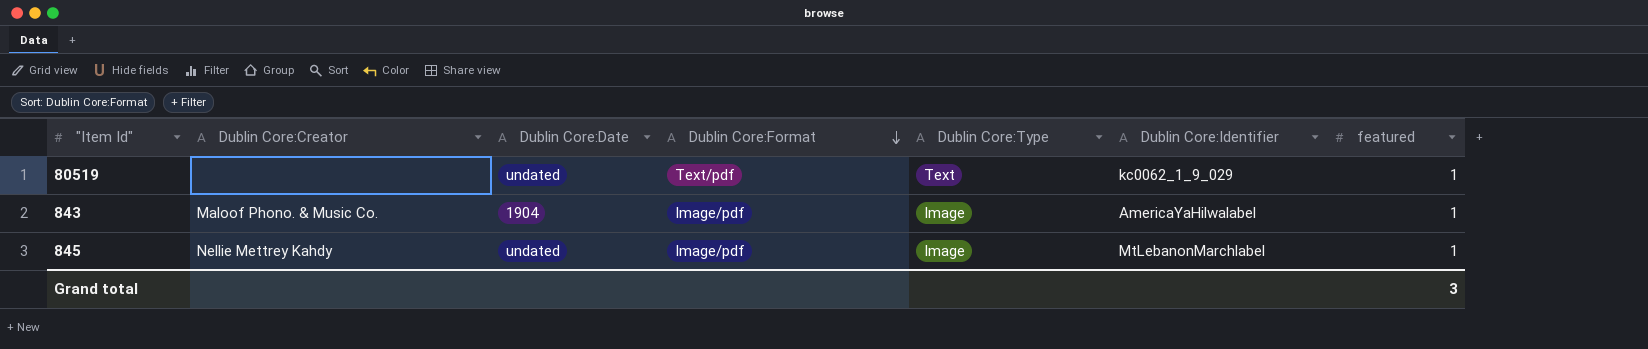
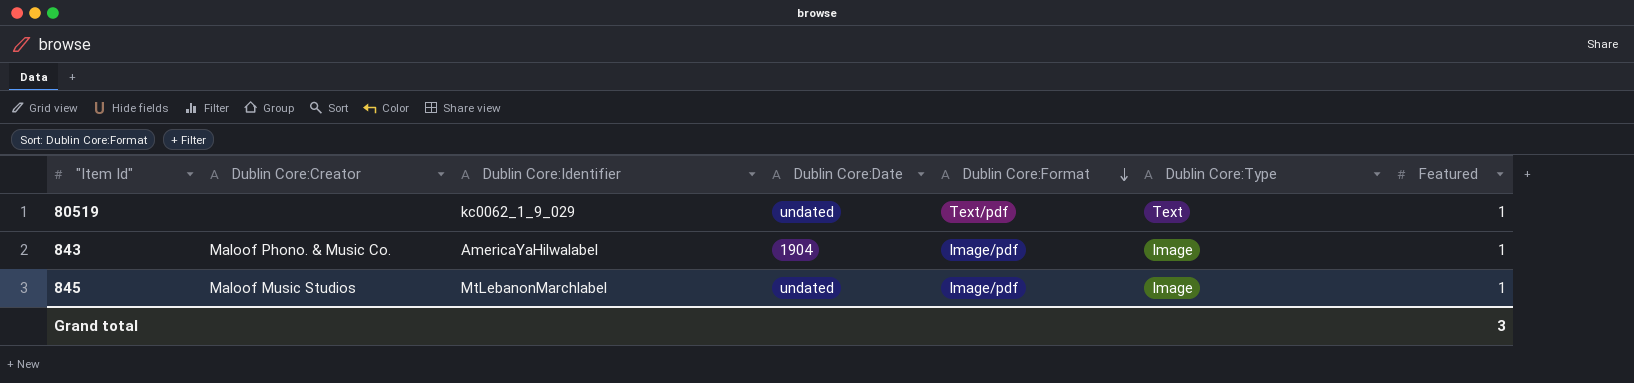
column Dublin Core:Identifier | position: 6 -> 3
column name: featured -> Featured
845 | Dublin Core:Creator: Nellie Mettrey Kahdy -> Maloof Music Studios

